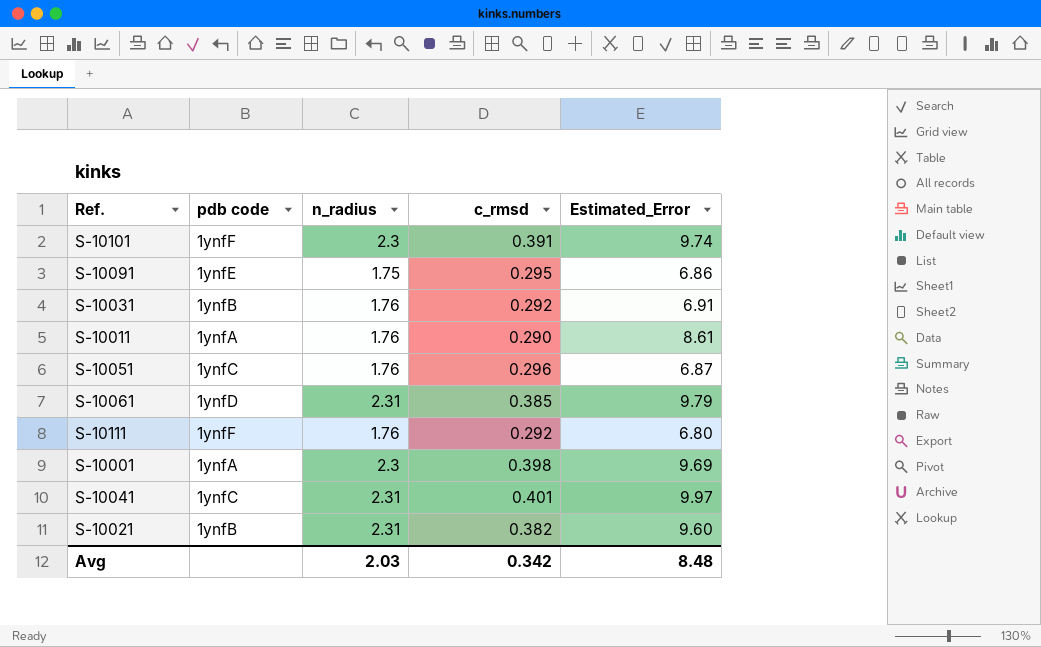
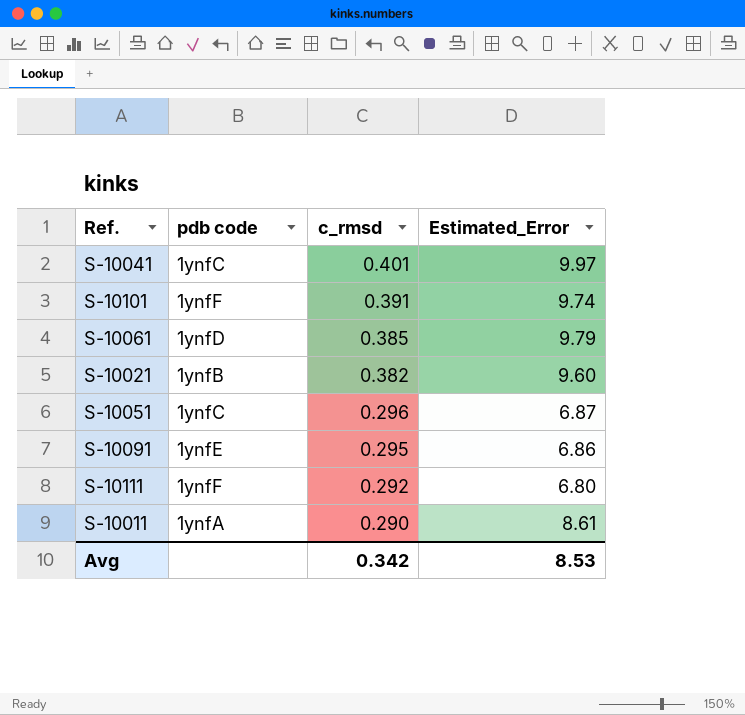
row order: none -> c_rmsd descending
column n_radius | position: 3 -> none
row S-10031: 1ynfB | 1.76 | 0.292 | 6.91 -> none
row S-10001: 1ynfA | 2.3 | 0.398 | 9.69 -> none
Avg | Estimated_Error: 8.48 -> 8.53

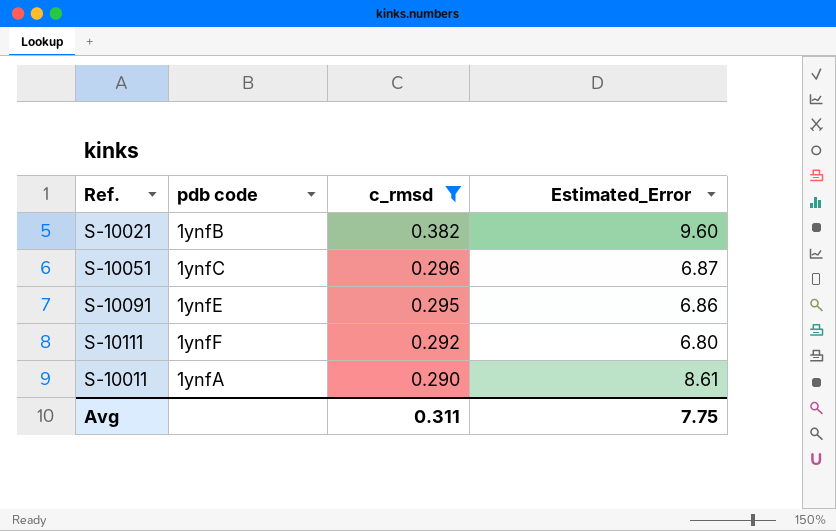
filter: none -> c_rmsd <= 0.382
Avg | c_rmsd: 0.342 -> 0.311
Avg | Estimated_Error: 8.53 -> 7.75

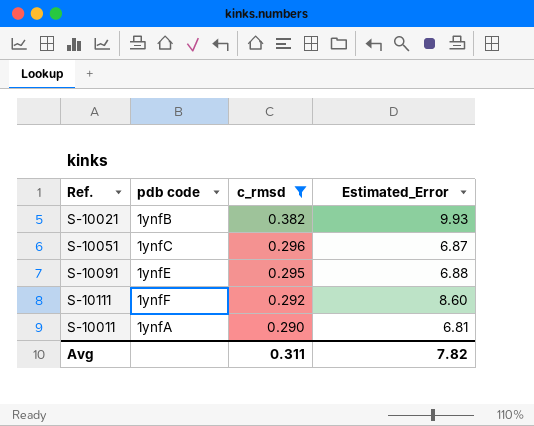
S-10021 | Estimated_Error: 9.60 -> 9.93
S-10091 | Estimated_Error: 6.86 -> 6.88
S-10111 | Estimated_Error: 6.80 -> 8.60
S-10011 | Estimated_Error: 8.61 -> 6.81
Avg | Estimated_Error: 7.75 -> 7.82

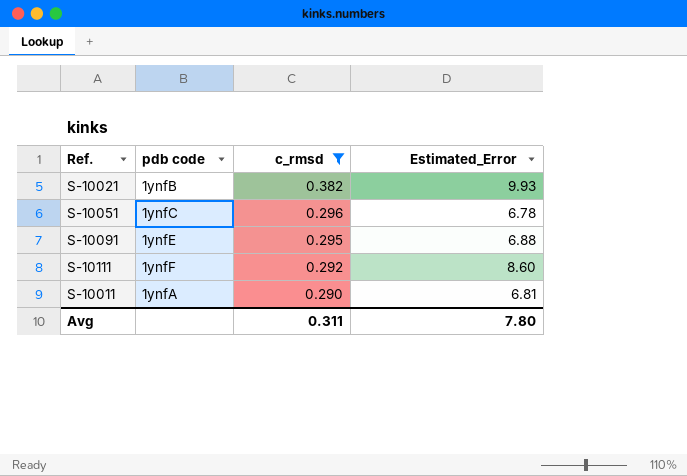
S-10051 | Estimated_Error: 6.87 -> 6.78
Avg | Estimated_Error: 7.82 -> 7.80

